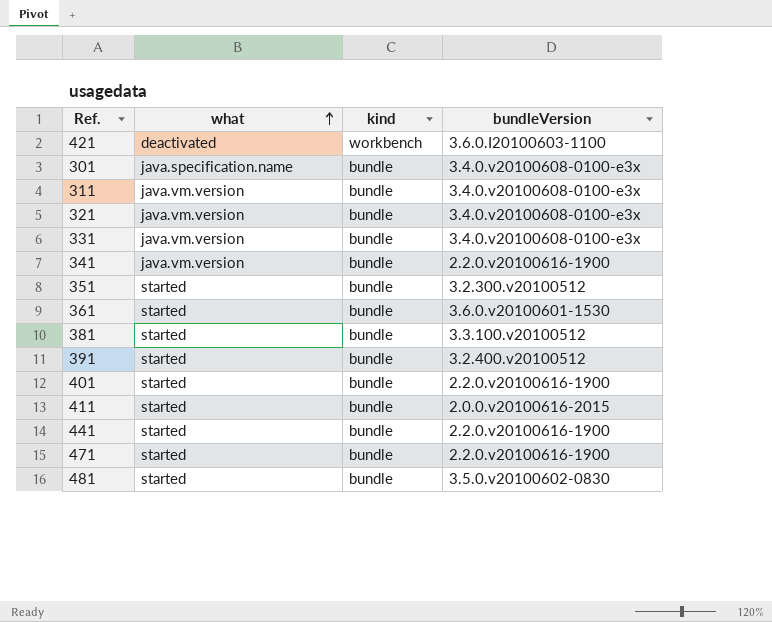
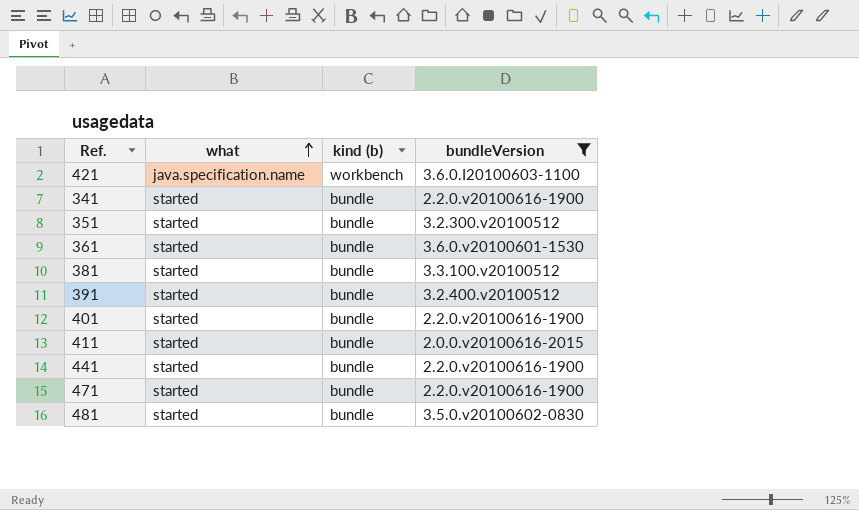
filter: none -> bundleVersion != 3.4.0.v20100608-0100-e3x
column name: kind -> kind (b)
421 | what: deactivated -> java.specification.name
341 | what: java.vm.version -> started

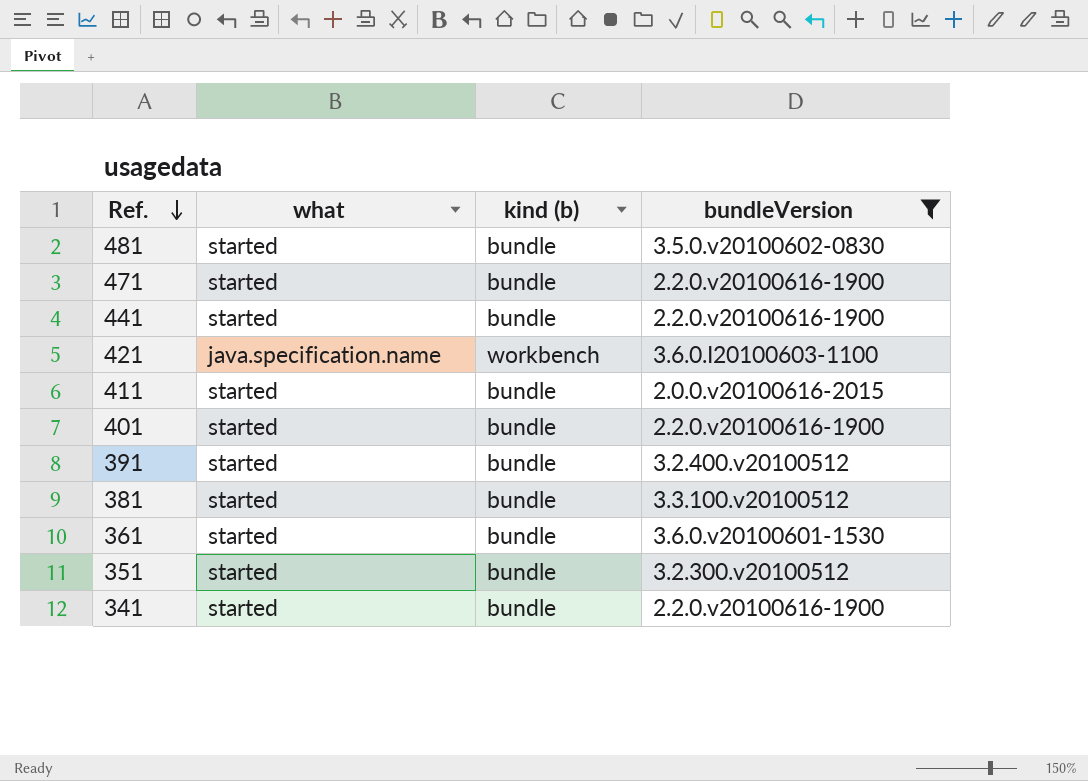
row order: what ascending -> Ref. descending

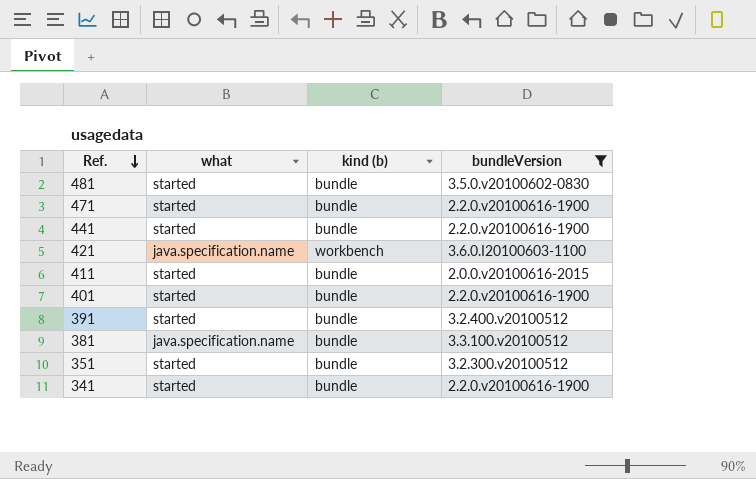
row 361: started | bundle | 3.6.0.v20100601-1530 -> none
381 | what: started -> java.specification.name

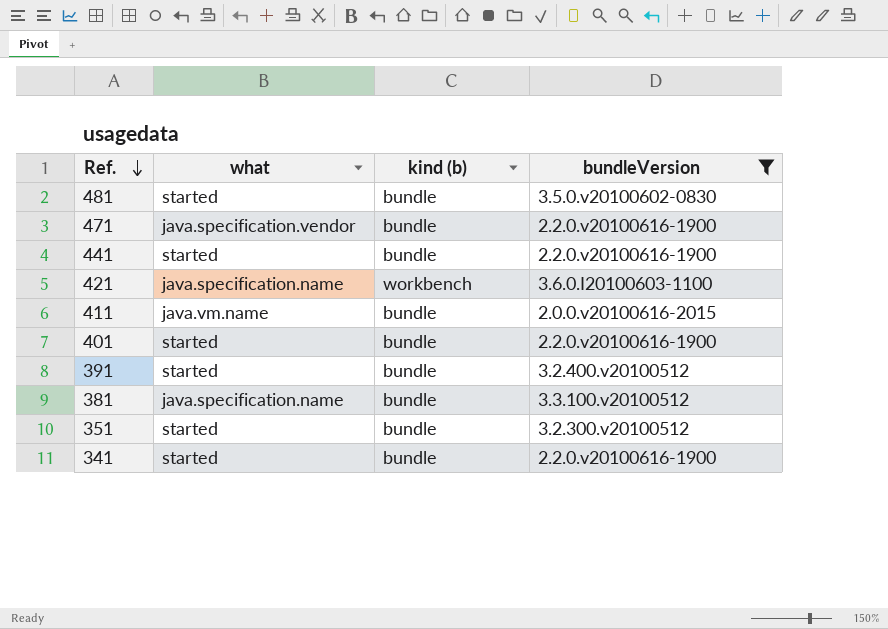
471 | what: started -> java.specification.vendor
411 | what: started -> java.vm.name

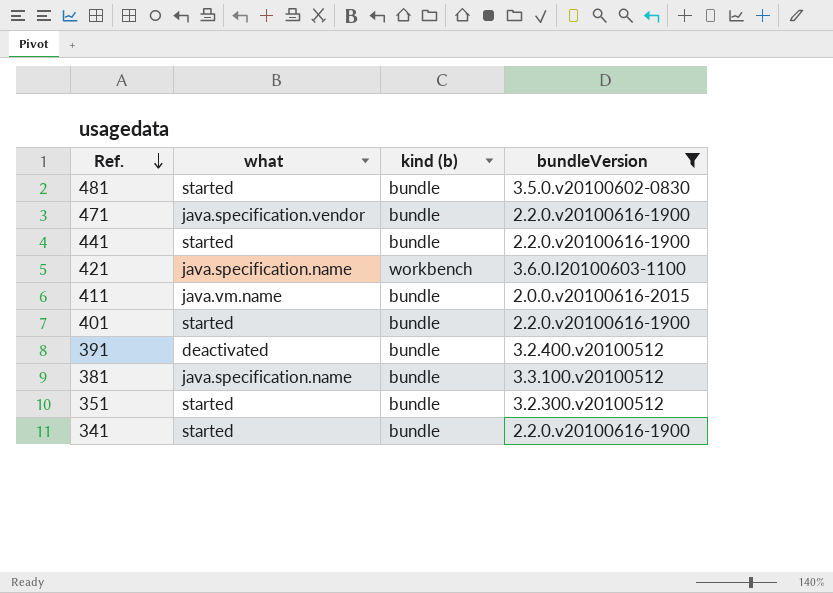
391 | what: started -> deactivated

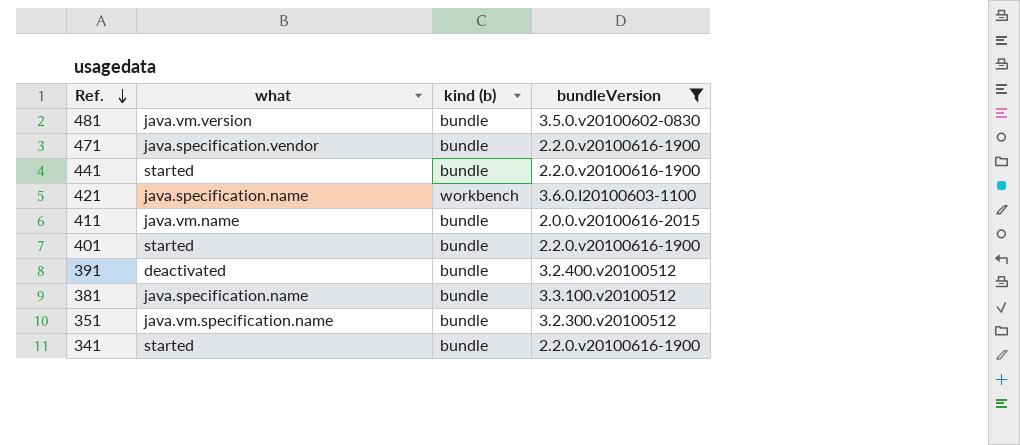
481 | what: started -> java.vm.version
351 | what: started -> java.vm.specification.name

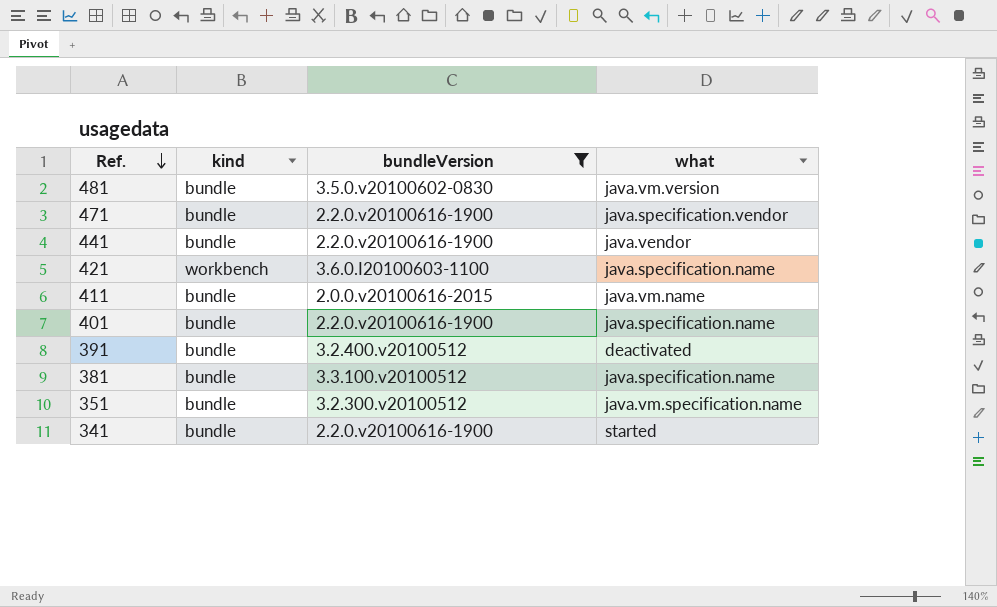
column name: kind (b) -> kind
column what | position: 2 -> 4
441 | what: started -> java.vendor
401 | what: started -> java.specification.name

